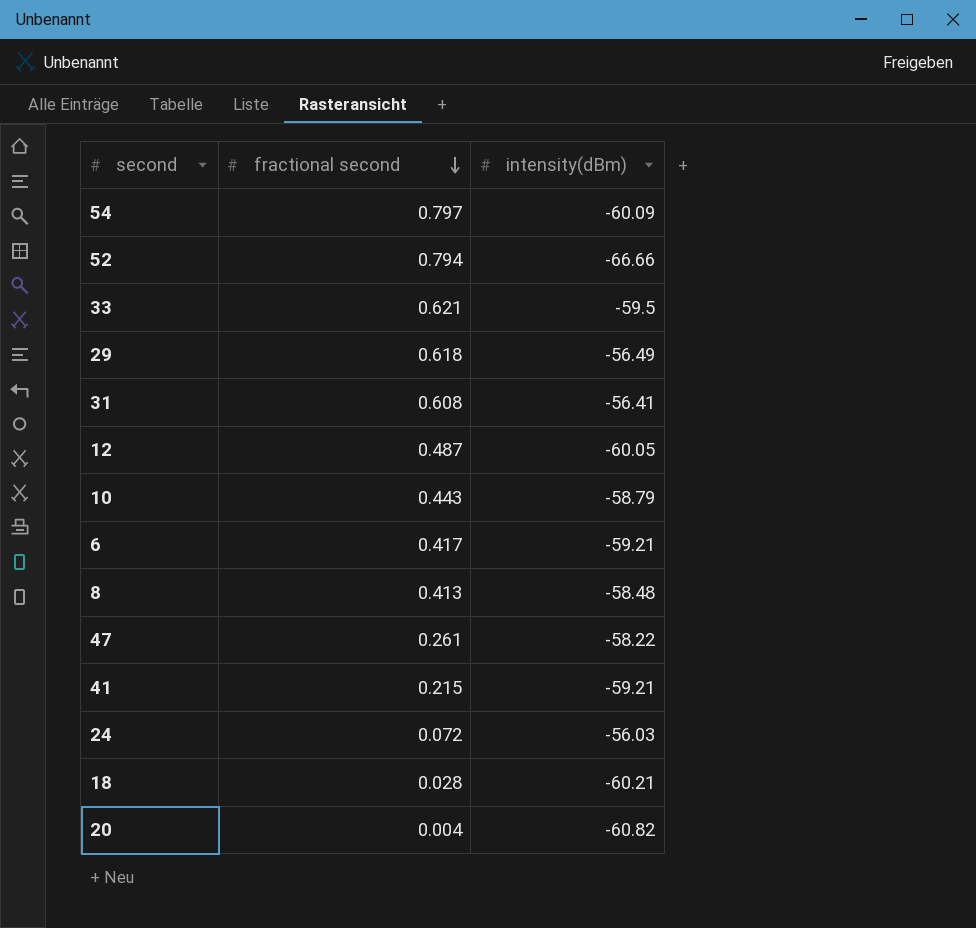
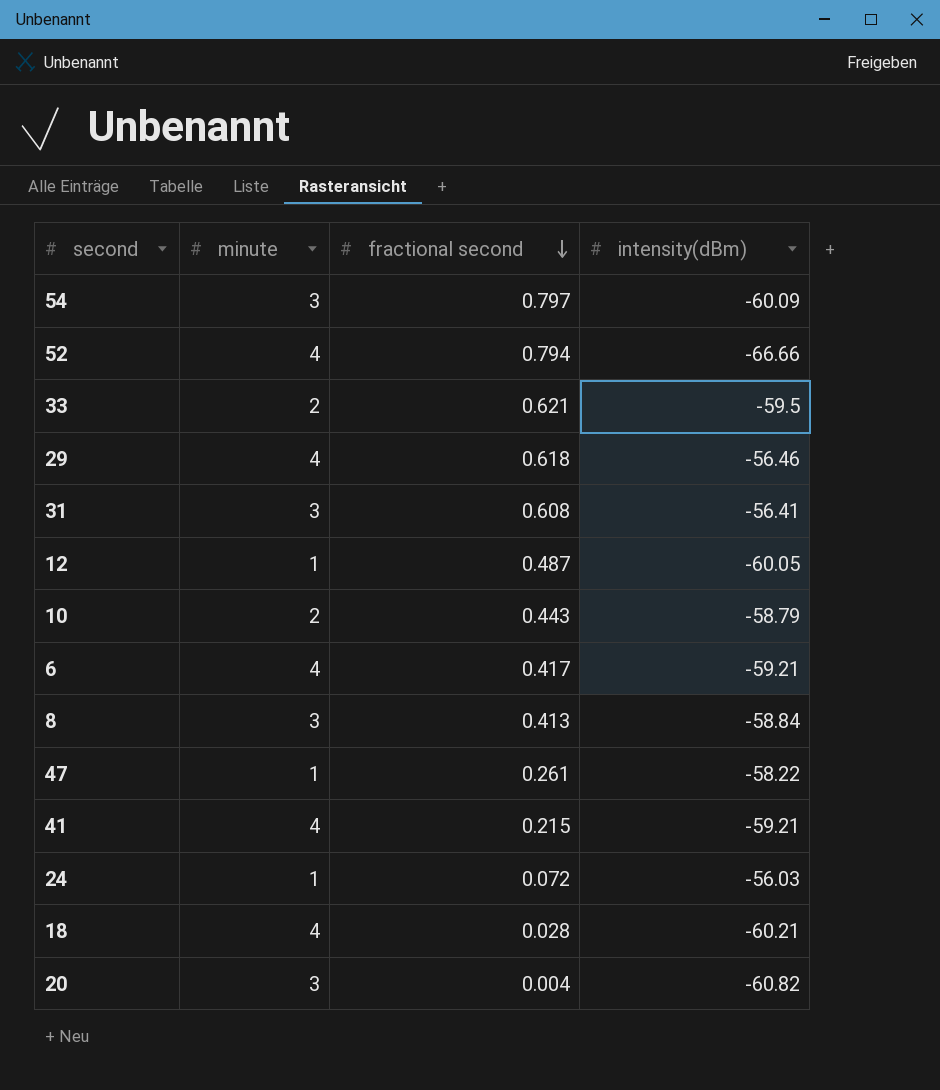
column minute | position: none -> 2
29 | intensity(dBm): -56.49 -> -56.46
8 | intensity(dBm): -58.48 -> -58.84

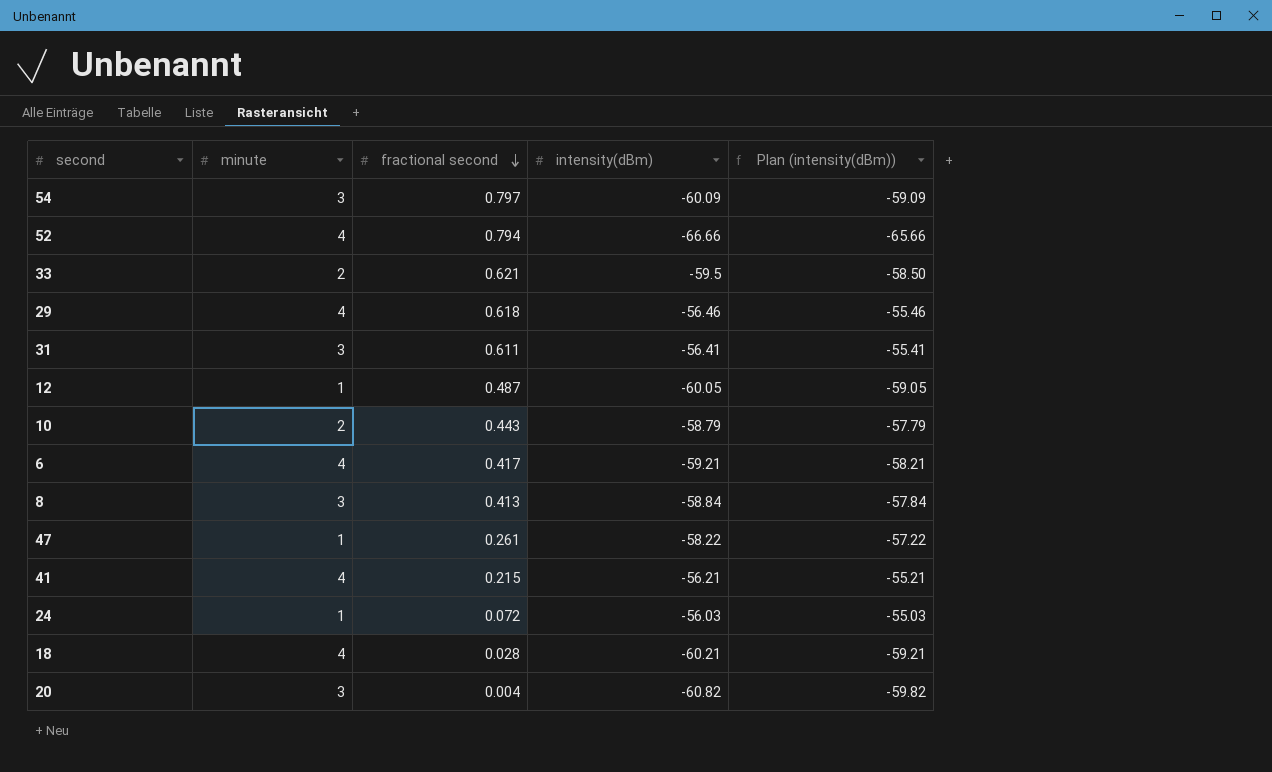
column Plan (intensity(dBm)) | formula: none -> [intensity(dBm)] + 1
31 | fractional second: 0.608 -> 0.611
41 | intensity(dBm): -59.21 -> -56.21

